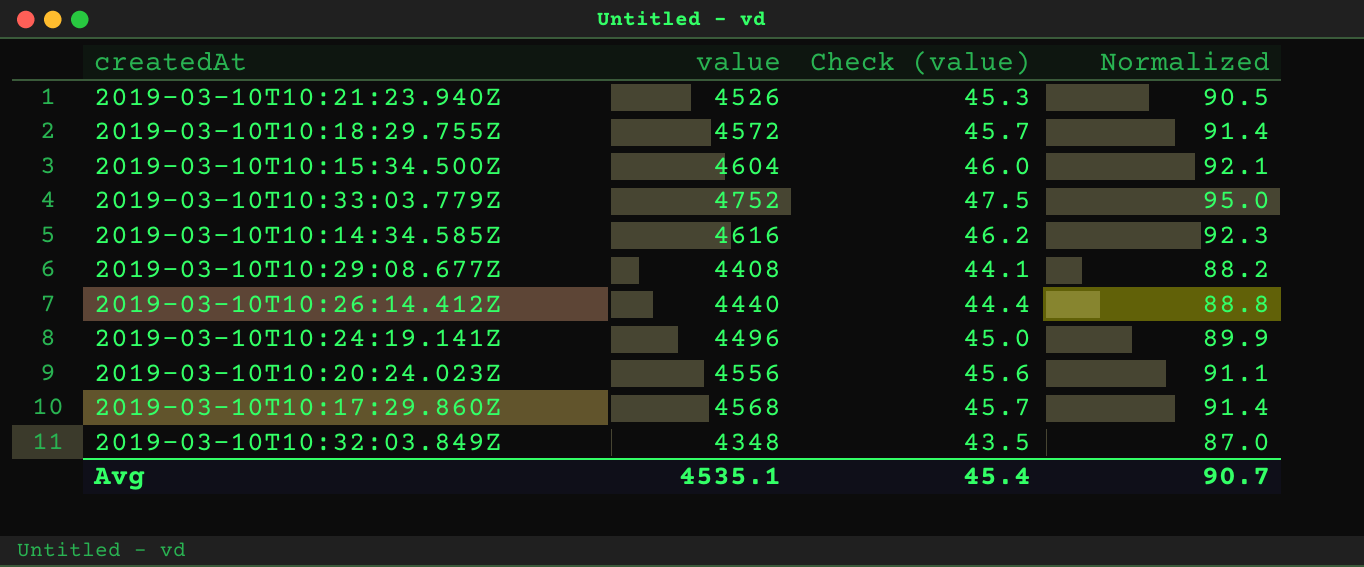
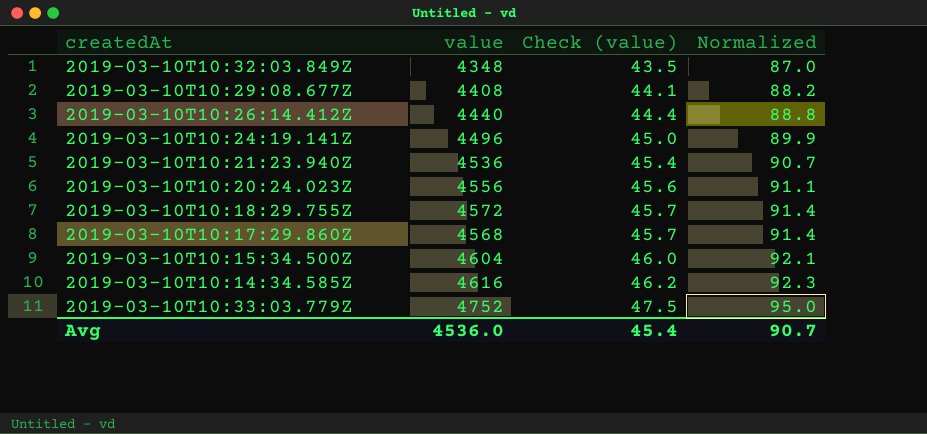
row order: none -> Check (value) ascending
2019-03-10T10:21:23.940Z | value: 4526 -> 4536
2019-03-10T10:21:23.940Z | Check (value): 45.3 -> 45.4
2019-03-10T10:21:23.940Z | Normalized: 90.5 -> 90.7
Avg | value: 4535.1 -> 4536.0

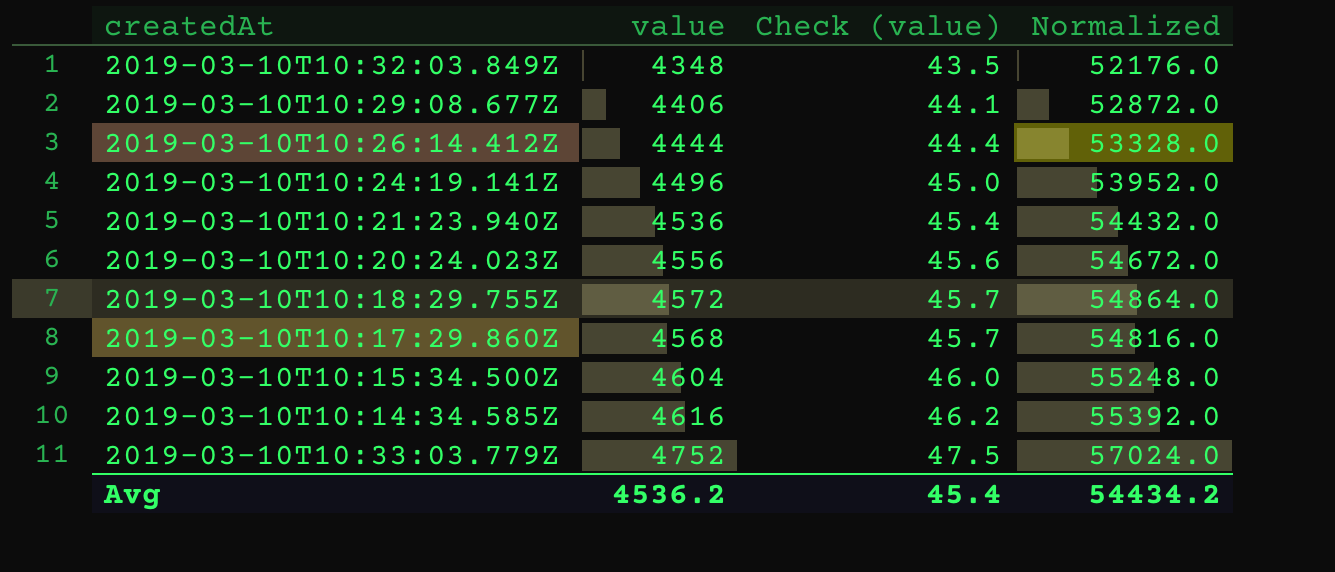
column Normalized | formula: [value] * 0.02 -> [value] * 12
2019-03-10T10:29:08.677Z | value: 4408 -> 4406
2019-03-10T10:26:14.412Z | value: 4440 -> 4444
Avg | value: 4536.0 -> 4536.2
Avg | Normalized: 90.7 -> 54434.2

